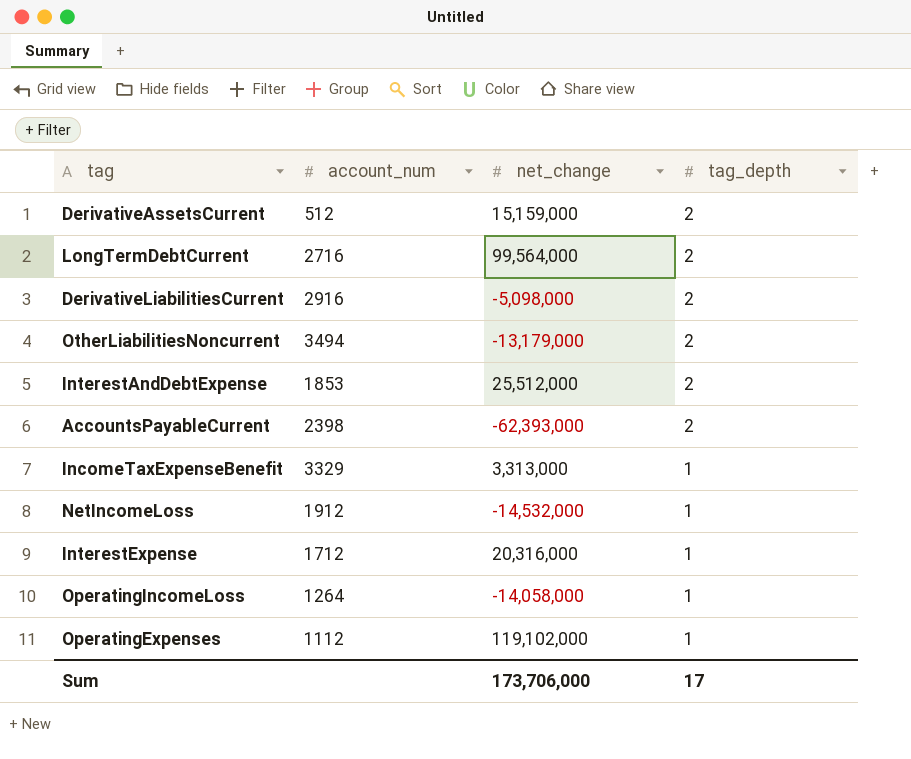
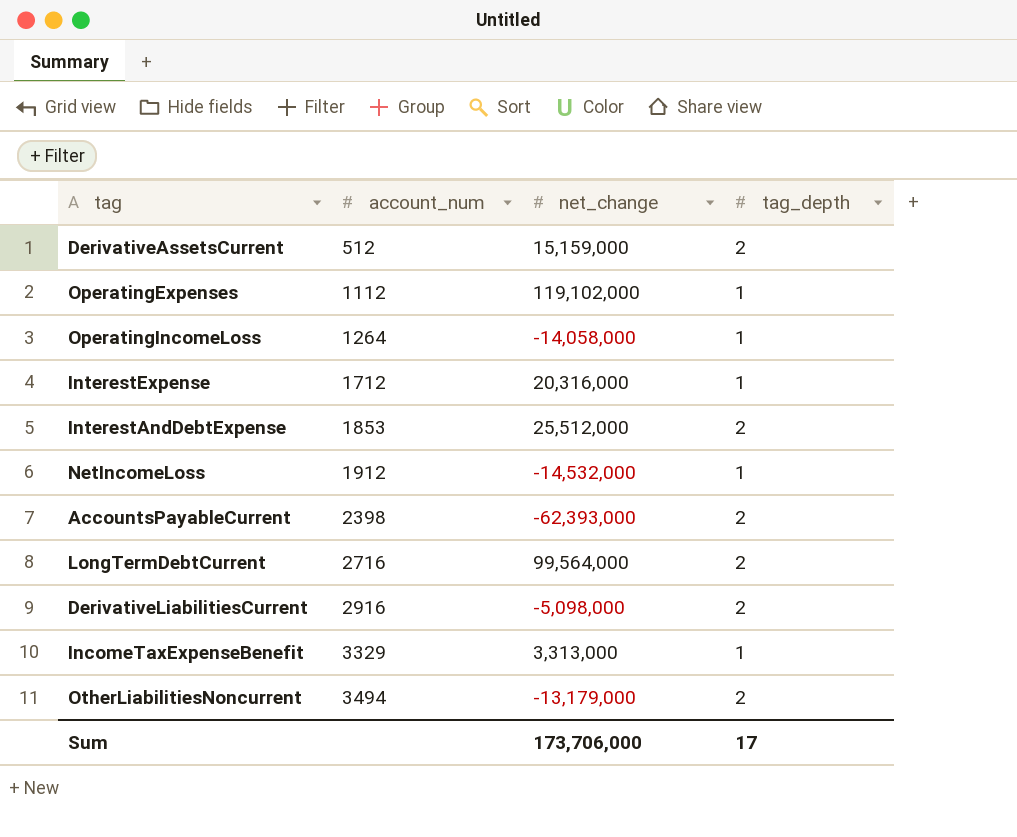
row order: tag_depth descending -> account_num ascending

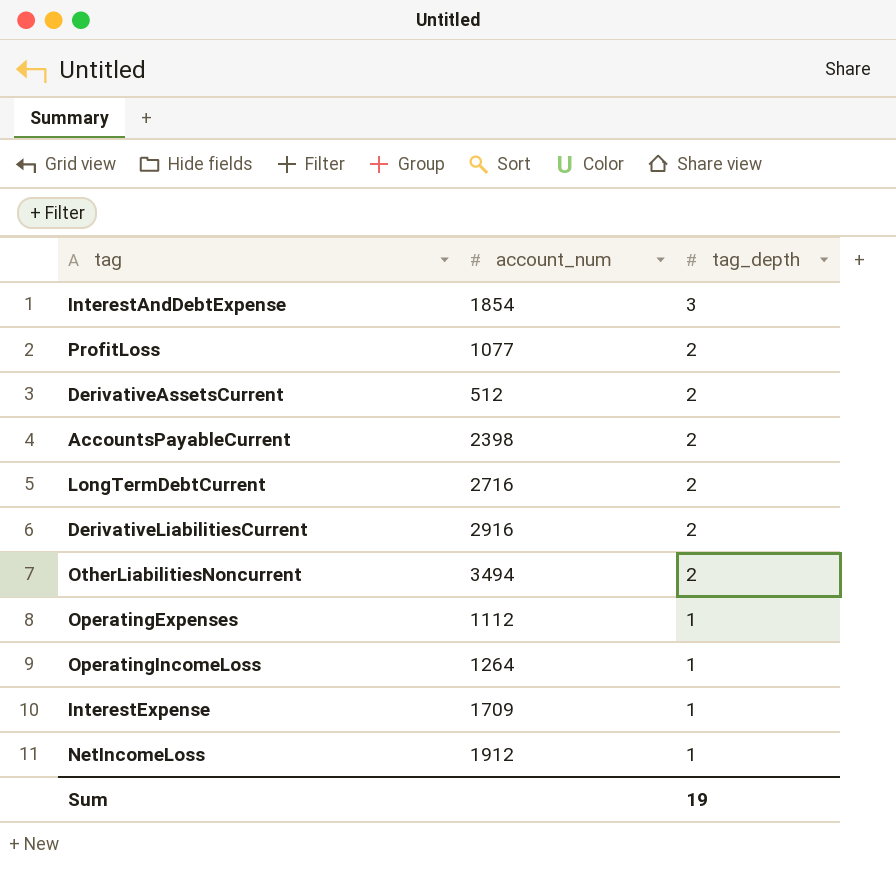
row order: account_num ascending -> tag_depth descending
column net_change | position: 3 -> none
row IncomeTaxExpenseBenefit: 3329 | 3,313,000 | 1 -> none
InterestAndDebtExpense | account_num: 1853 -> 1854
InterestAndDebtExpense | tag_depth: 2 -> 3
row ProfitLoss: none -> 1077 | 2
InterestExpense | account_num: 1712 -> 1709
Sum | tag_depth: 17 -> 19

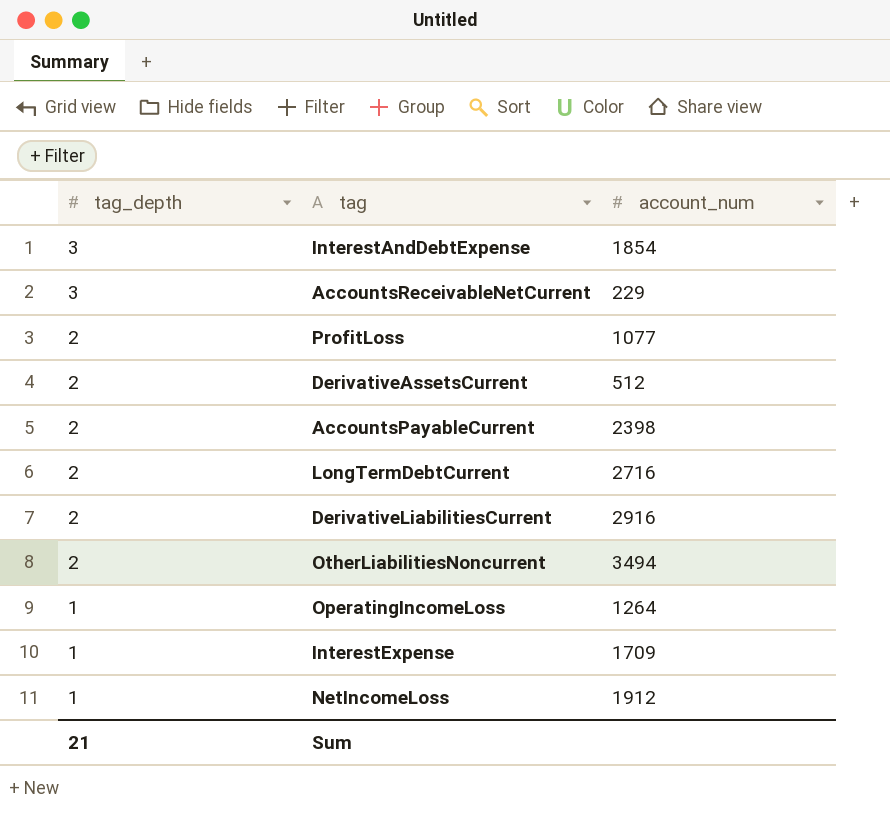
column tag_depth | position: 3 -> 1
row OperatingExpenses: 1112 | 1 -> none
row AccountsReceivableNetCurrent: none -> 3 | 229
Sum | tag_depth: 19 -> 21

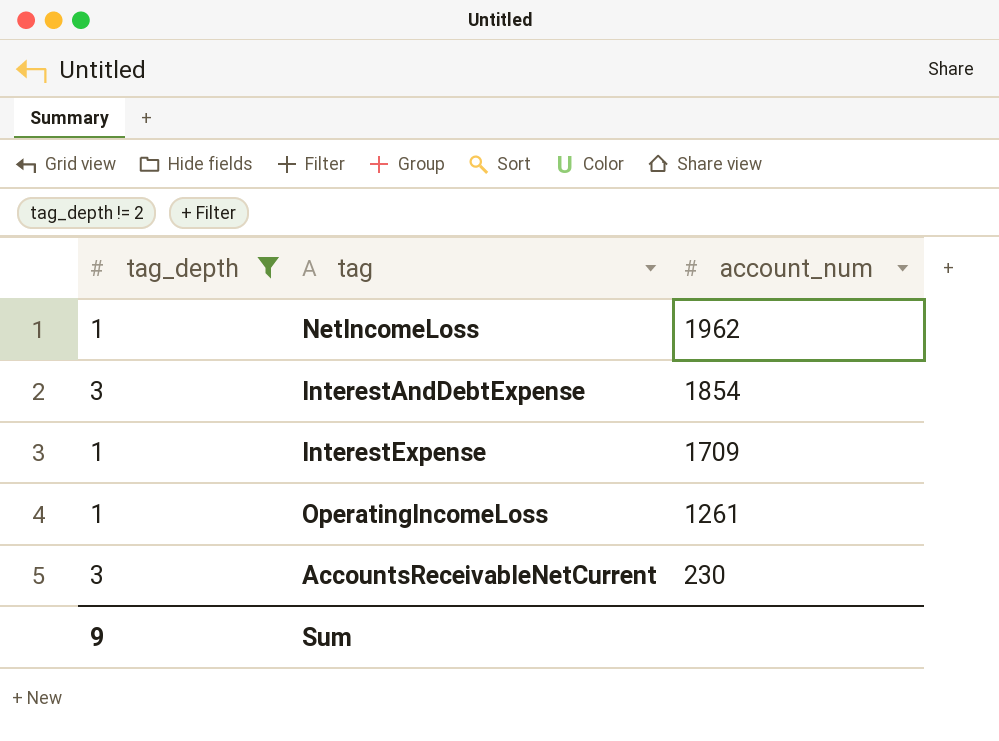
filter: none -> tag_depth != 2
row order: tag_depth descending -> account_num descending
NetIncomeLoss | account_num: 1912 -> 1962
OperatingIncomeLoss | account_num: 1264 -> 1261
AccountsReceivableNetCurrent | account_num: 229 -> 230
Sum | tag_depth: 21 -> 9

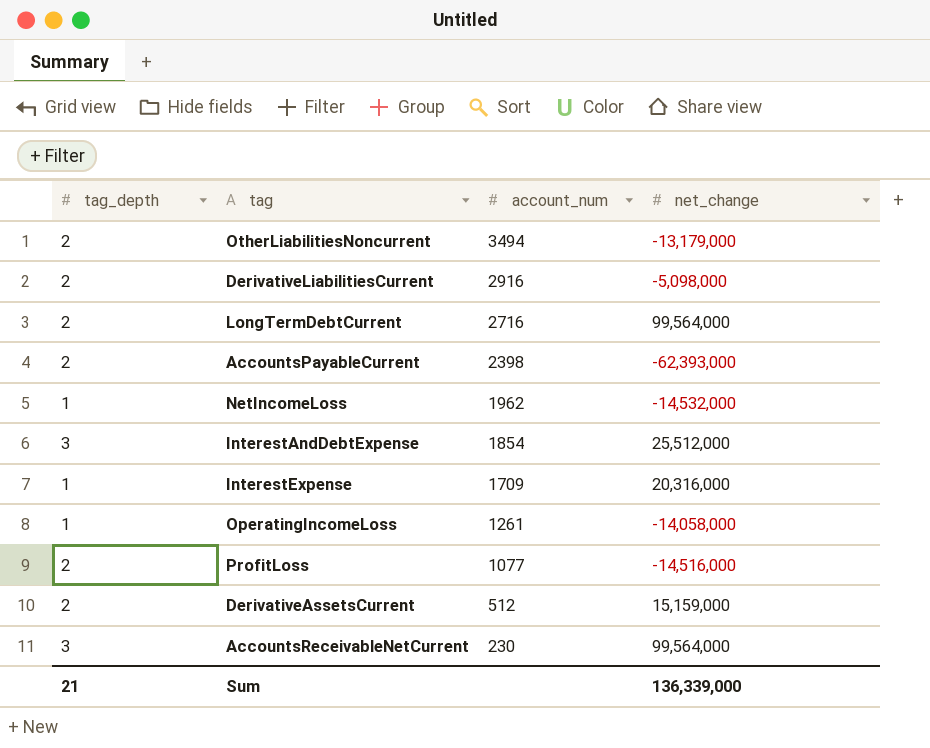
filter: tag_depth != 2 -> none
column net_change | position: none -> 4
Sum | tag_depth: 9 -> 21

